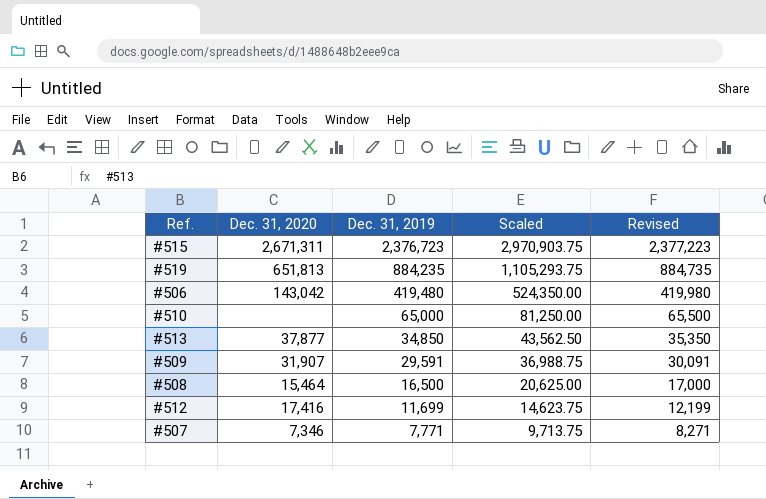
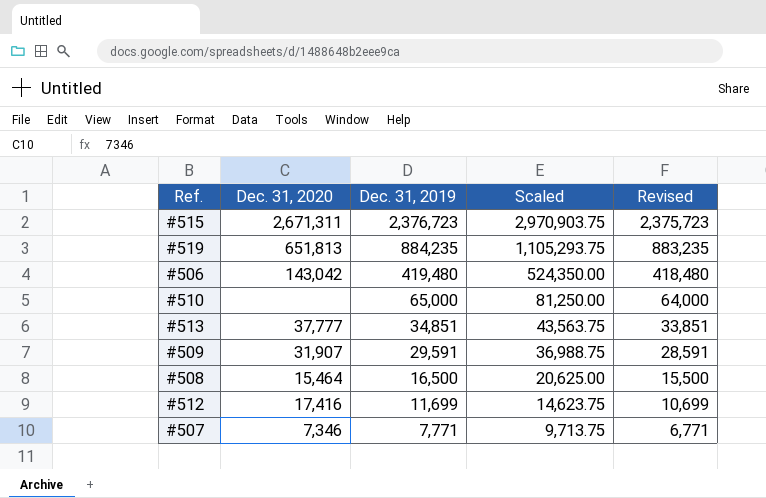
column Revised | formula: [Dec. 31, 2019] + 500 -> [Dec. 31, 2019] - 1000
#513 | Dec. 31, 2020: 37,877 -> 37,777
#513 | Dec. 31, 2019: 34,850 -> 34,851
#513 | Scaled: 43,562.50 -> 43,563.75

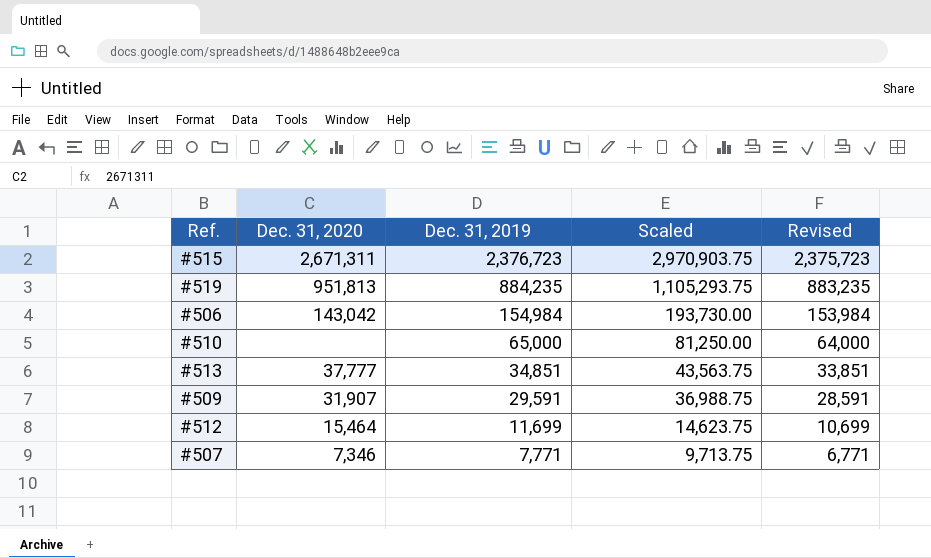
row #508: 15,464 | 16,500 | 20,625.00 | 15,500 -> none
#519 | Dec. 31, 2020: 651,813 -> 951,813
#506 | Dec. 31, 2019: 419,480 -> 154,984
#506 | Scaled: 524,350.00 -> 193,730.00
#506 | Revised: 418,480 -> 153,984
#512 | Dec. 31, 2020: 17,416 -> 15,464

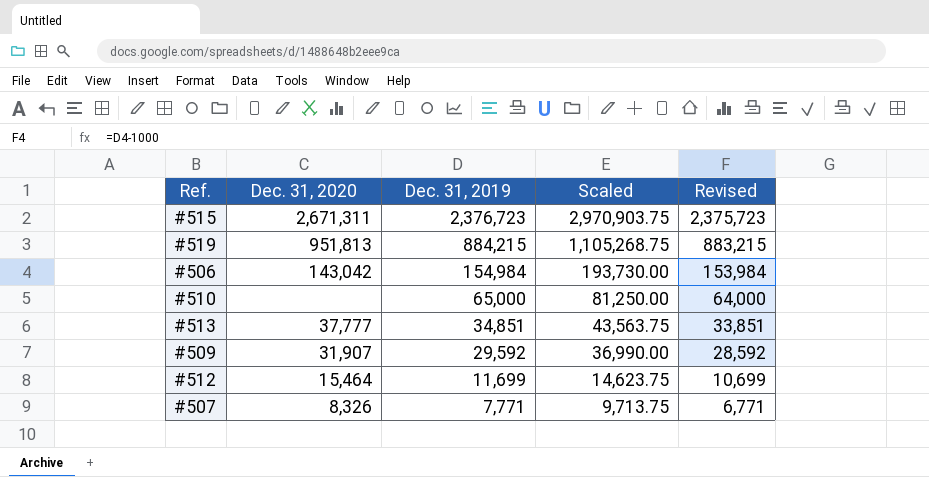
#519 | Dec. 31, 2019: 884,235 -> 884,215
#519 | Scaled: 1,105,293.75 -> 1,105,268.75
#519 | Revised: 883,235 -> 883,215
#509 | Dec. 31, 2019: 29,591 -> 29,592
#509 | Scaled: 36,988.75 -> 36,990.00
#509 | Revised: 28,591 -> 28,592
#507 | Dec. 31, 2020: 7,346 -> 8,326

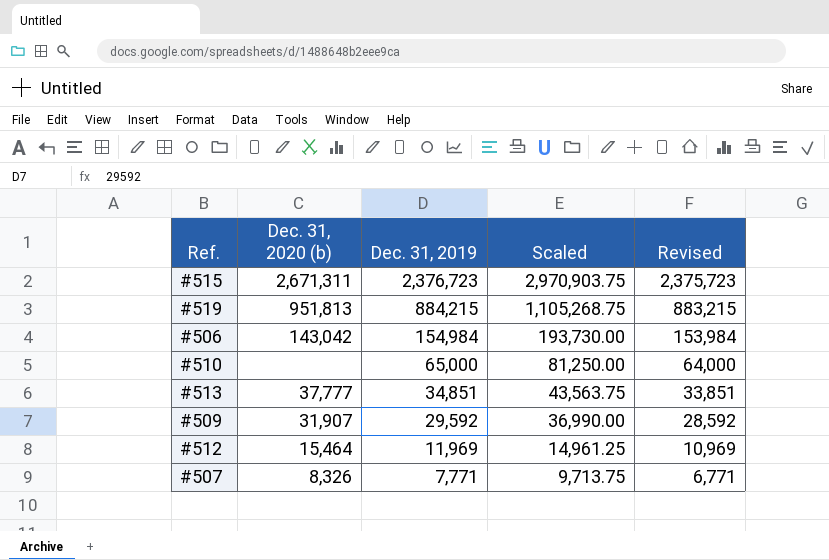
column name: Dec. 31, 2020 -> Dec. 31, 2020 (b)
#512 | Dec. 31, 2019: 11,699 -> 11,969
#512 | Scaled: 14,623.75 -> 14,961.25
#512 | Revised: 10,699 -> 10,969

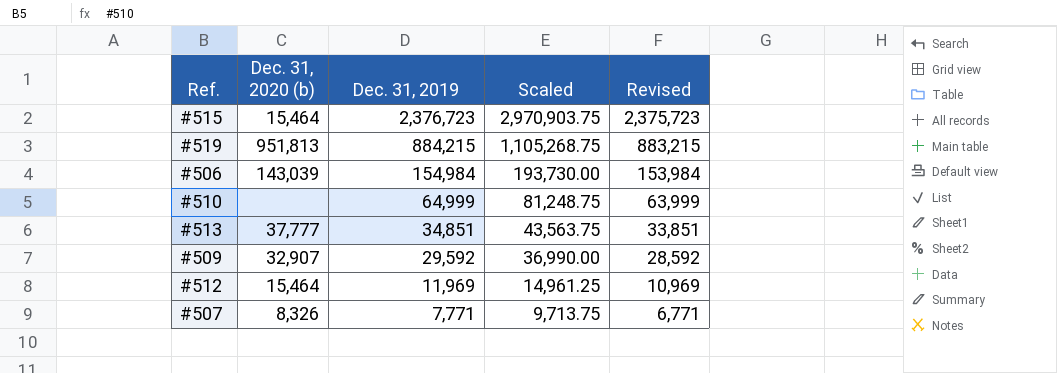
#515 | Dec. 31, 2020 (b): 2,671,311 -> 15,464
#506 | Dec. 31, 2020 (b): 143,042 -> 143,039
#510 | Dec. 31, 2019: 65,000 -> 64,999
#510 | Scaled: 81,250.00 -> 81,248.75
#510 | Revised: 64,000 -> 63,999
#509 | Dec. 31, 2020 (b): 31,907 -> 32,907

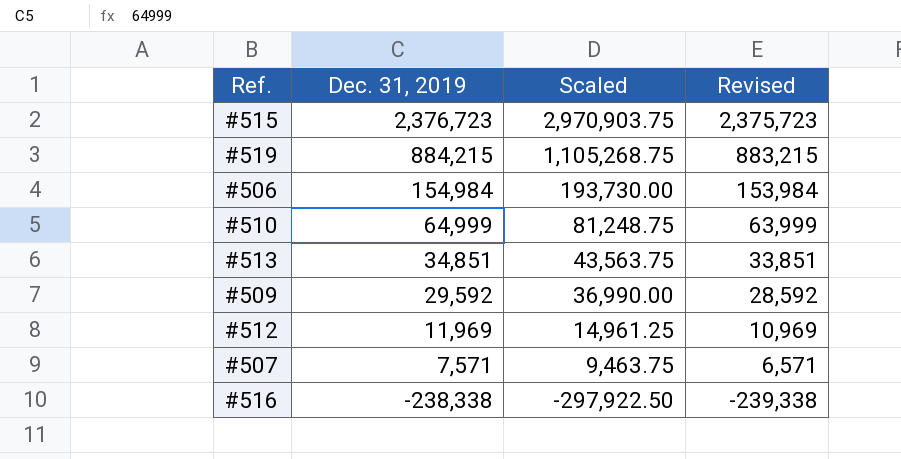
column Dec. 31, 2020 (b) | position: 2 -> none
#507 | Dec. 31, 2019: 7,771 -> 7,571
#507 | Scaled: 9,713.75 -> 9,463.75
#507 | Revised: 6,771 -> 6,571
row #516: none -> -238,338 | -297,922.50 | -239,338

